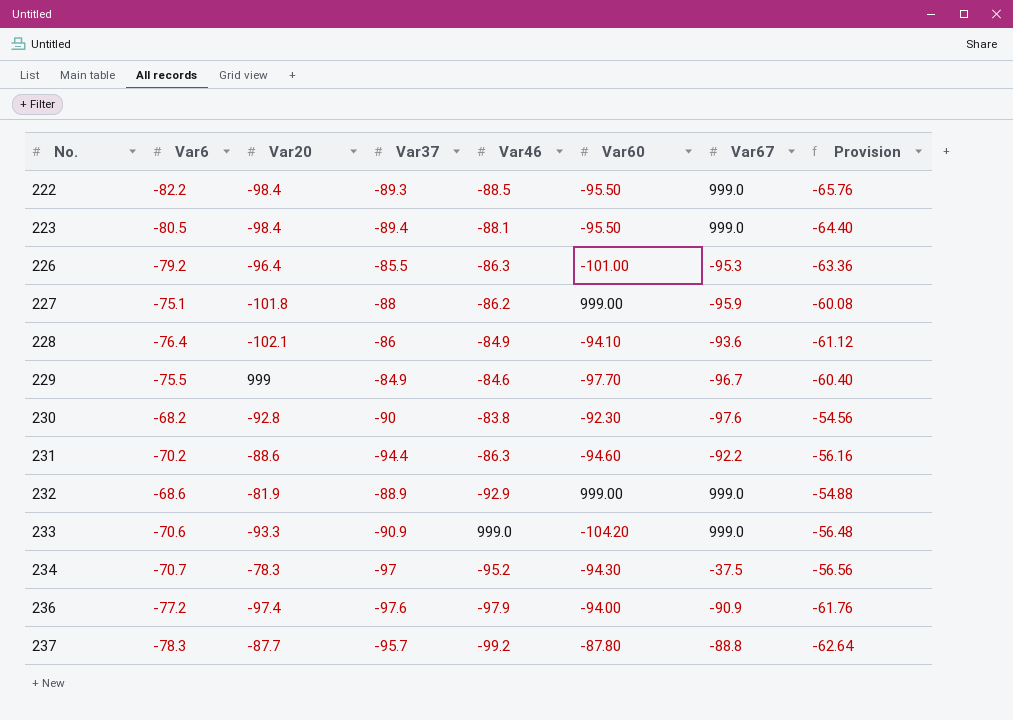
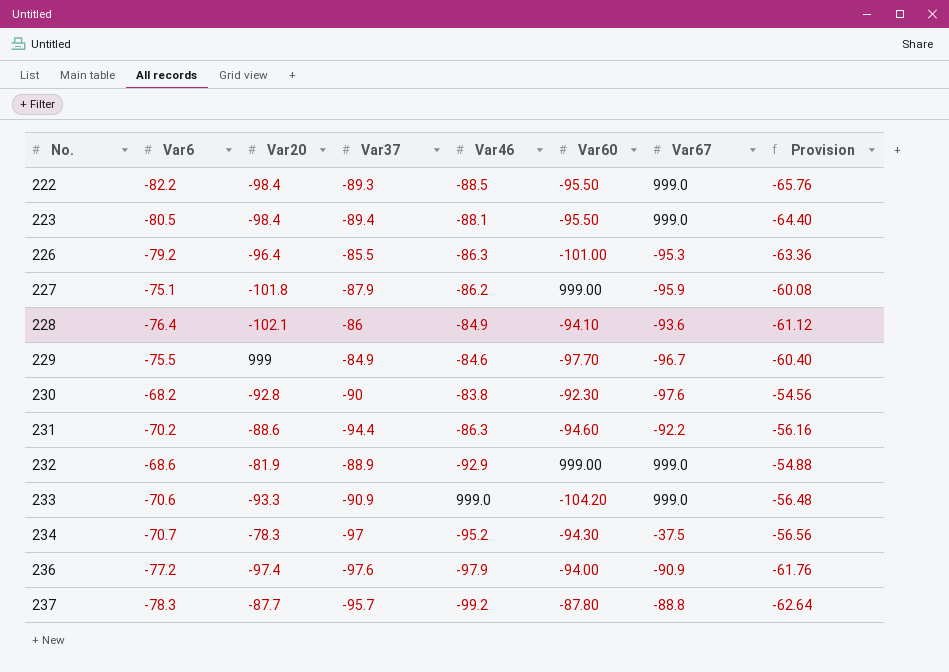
227 | Var37: -88 -> -87.9

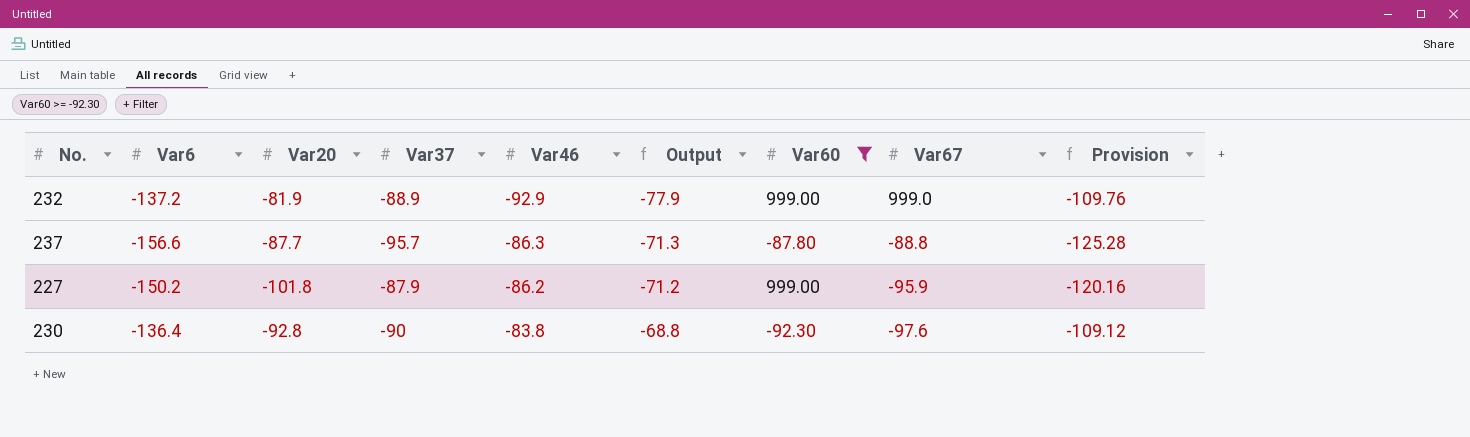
filter: none -> Var60 >= -92.30
row order: No. ascending -> Var46 ascending
column Output | formula: none -> [Var46] + 15
232 | Var6: -68.6 -> -137.2
232 | Provision: -54.88 -> -109.76
237 | Var6: -78.3 -> -156.6
237 | Var46: -99.2 -> -86.3
237 | Provision: -62.64 -> -125.28
227 | Var6: -75.1 -> -150.2
227 | Provision: -60.08 -> -120.16
230 | Var6: -68.2 -> -136.4
230 | Provision: -54.56 -> -109.12

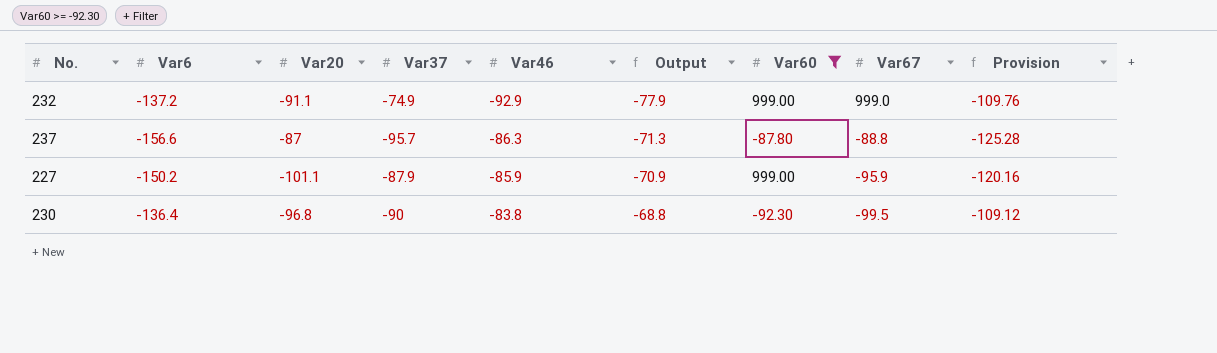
232 | Var20: -81.9 -> -91.1
232 | Var37: -88.9 -> -74.9
237 | Var20: -87.7 -> -87
227 | Var20: -101.8 -> -101.1
227 | Var46: -86.2 -> -85.9
227 | Output: -71.2 -> -70.9
230 | Var20: -92.8 -> -96.8
230 | Var67: -97.6 -> -99.5

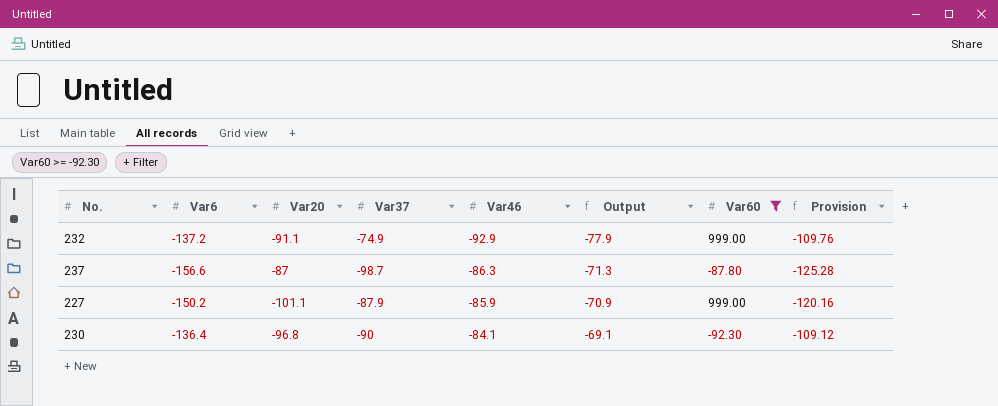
column Var67 | position: 8 -> none
237 | Var37: -95.7 -> -98.7
230 | Var46: -83.8 -> -84.1
230 | Output: -68.8 -> -69.1

